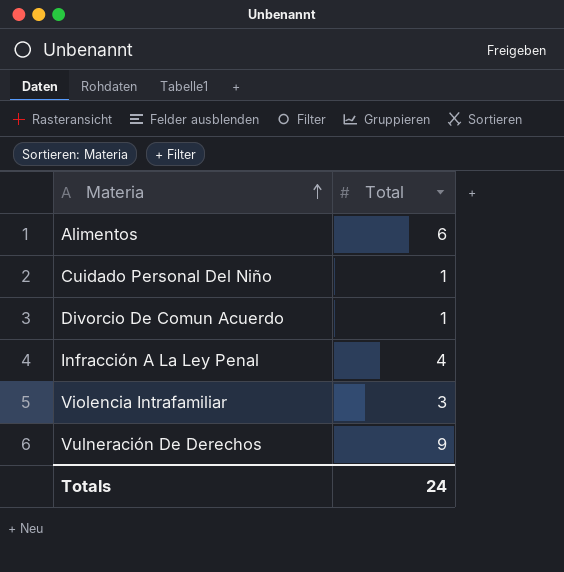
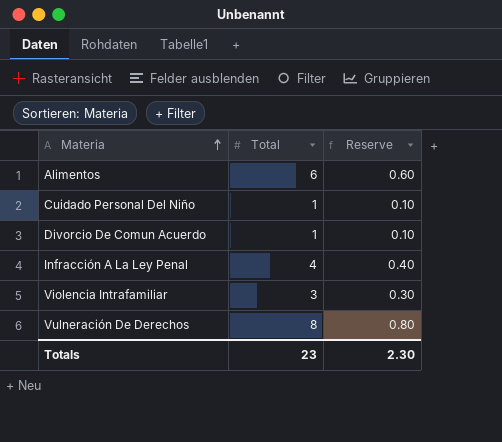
column Reserve | formula: none -> [Total] * 0.1
Vulneración De Derechos | Total: 9 -> 8
Totals | Total: 24 -> 23

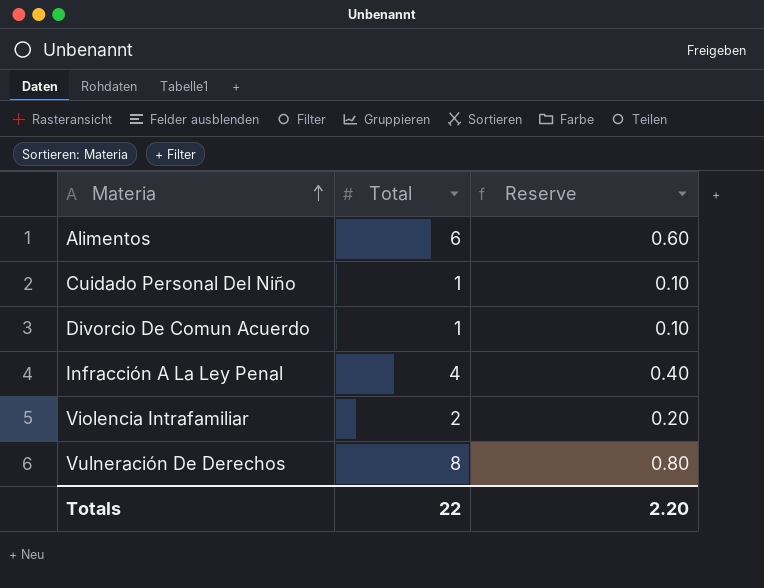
Violencia Intrafamiliar | Total: 3 -> 2
Violencia Intrafamiliar | Reserve: 0.30 -> 0.20
Totals | Total: 23 -> 22
Totals | Reserve: 2.30 -> 2.20

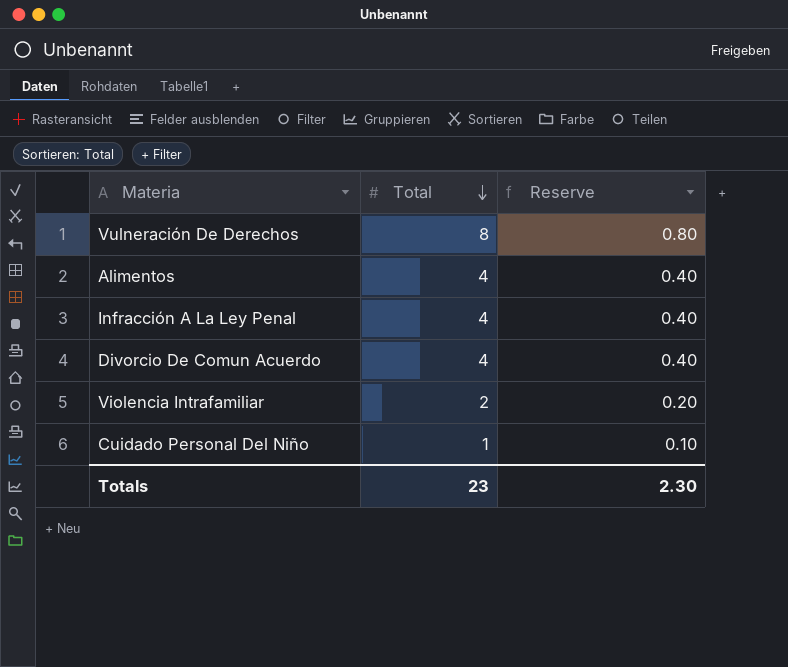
row order: Materia ascending -> Total descending
Alimentos | Total: 6 -> 4
Alimentos | Reserve: 0.60 -> 0.40
Divorcio De Comun Acuerdo | Total: 1 -> 4
Divorcio De Comun Acuerdo | Reserve: 0.10 -> 0.40
Totals | Total: 22 -> 23
Totals | Reserve: 2.20 -> 2.30

